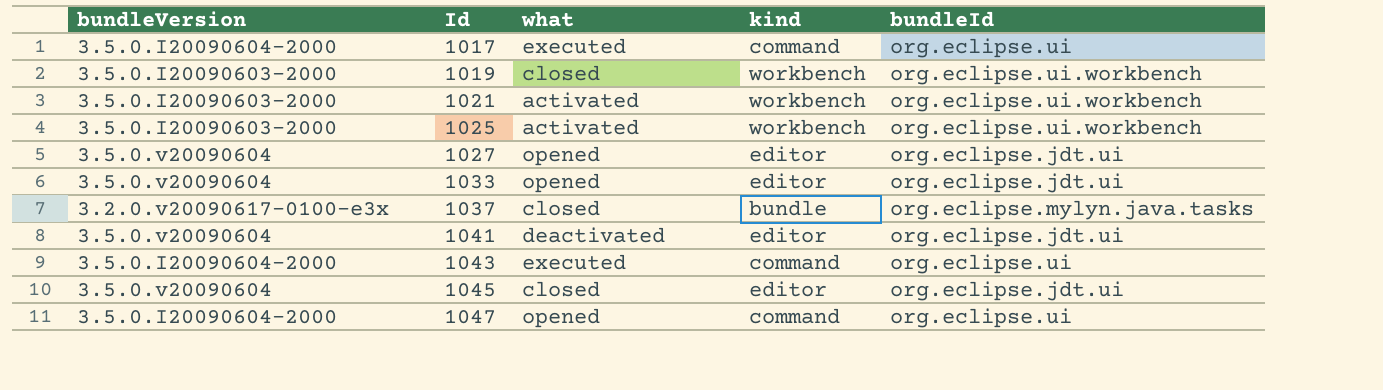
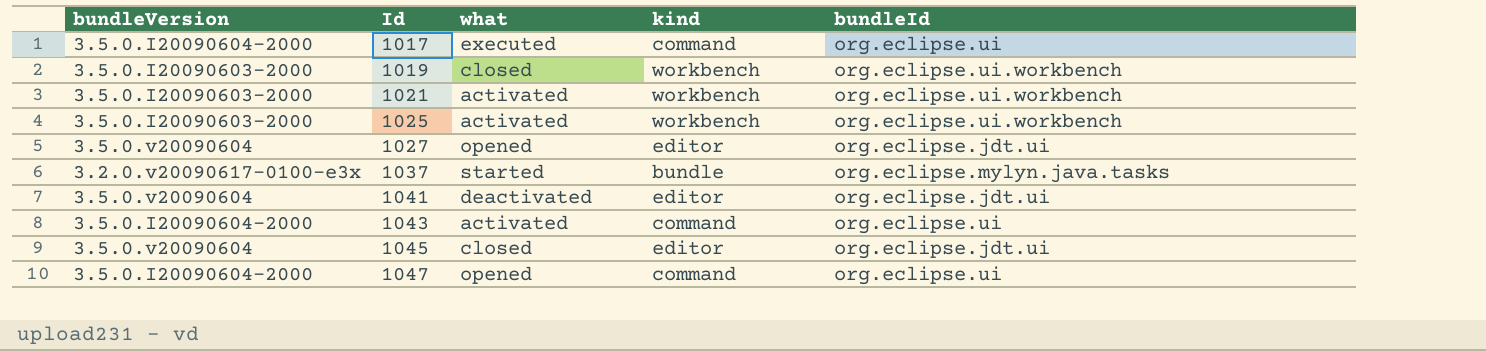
row 1033: 3.5.0.v20090604 | opened | editor | org.eclipse.jdt.ui -> none
1037 | what: closed -> started
1043 | what: executed -> activated

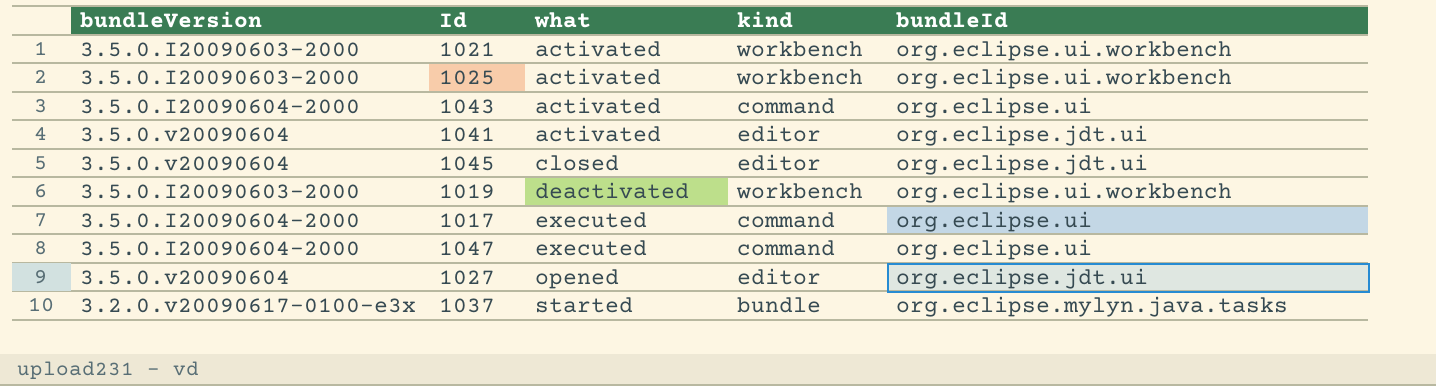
row order: Id ascending -> what ascending
1041 | what: deactivated -> activated
1019 | what: closed -> deactivated
1047 | what: opened -> executed

